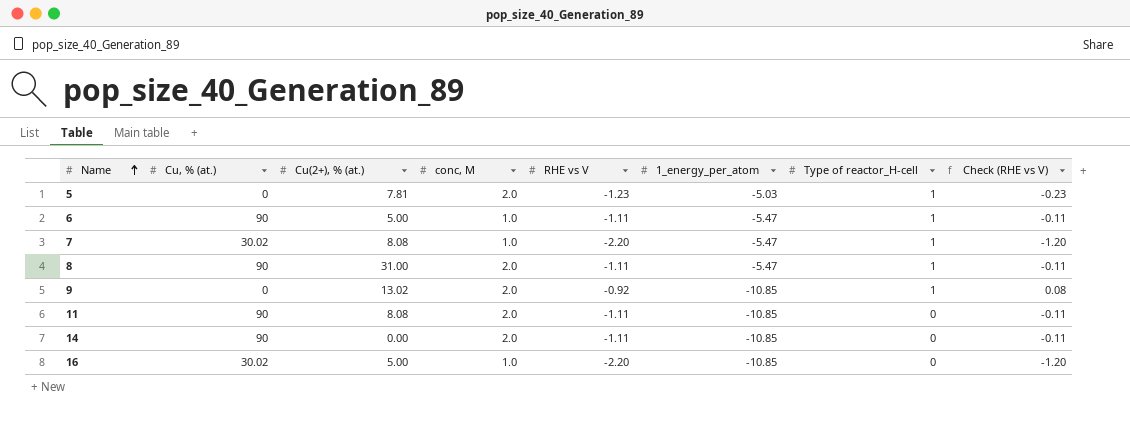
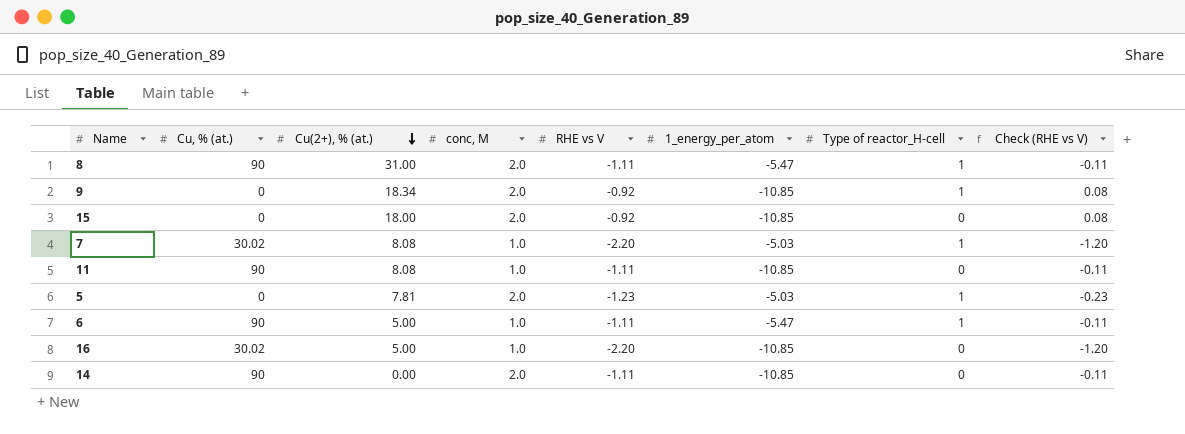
row order: Name ascending -> Cu(2+), % (at.) descending
9 | Cu(2+), % (at.): 13.02 -> 18.34
row 15: none -> 0 | 18.00 | 2.0 | -0.92 | -10.85 | 0 | 0.08
7 | 1_energy_per_atom: -5.47 -> -5.03
11 | conc, M: 2.0 -> 1.0

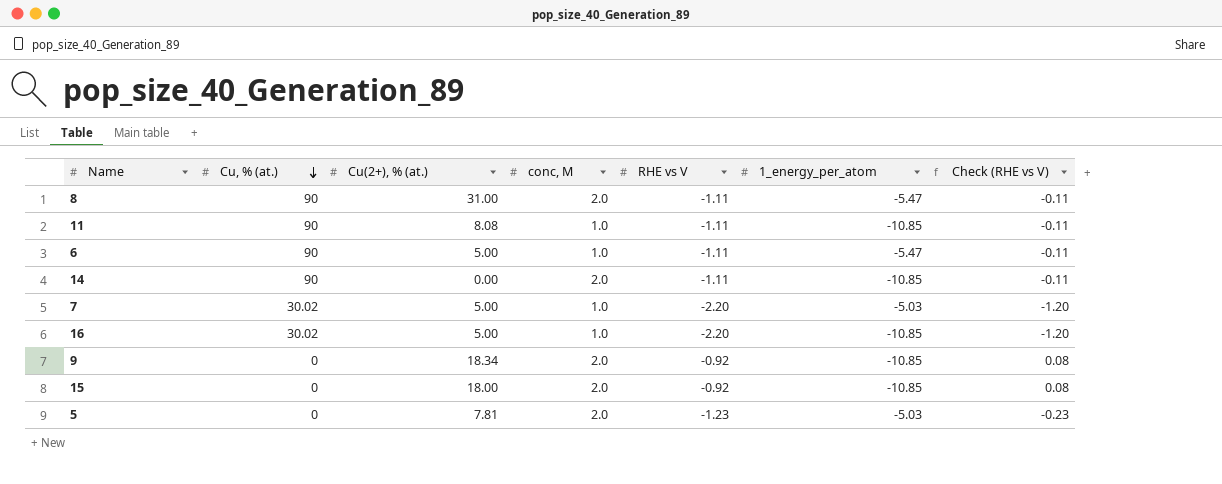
row order: Cu(2+), % (at.) descending -> Cu, % (at.) descending
column Type of reactor_H-cell | position: 7 -> none
7 | Cu(2+), % (at.): 8.08 -> 5.00

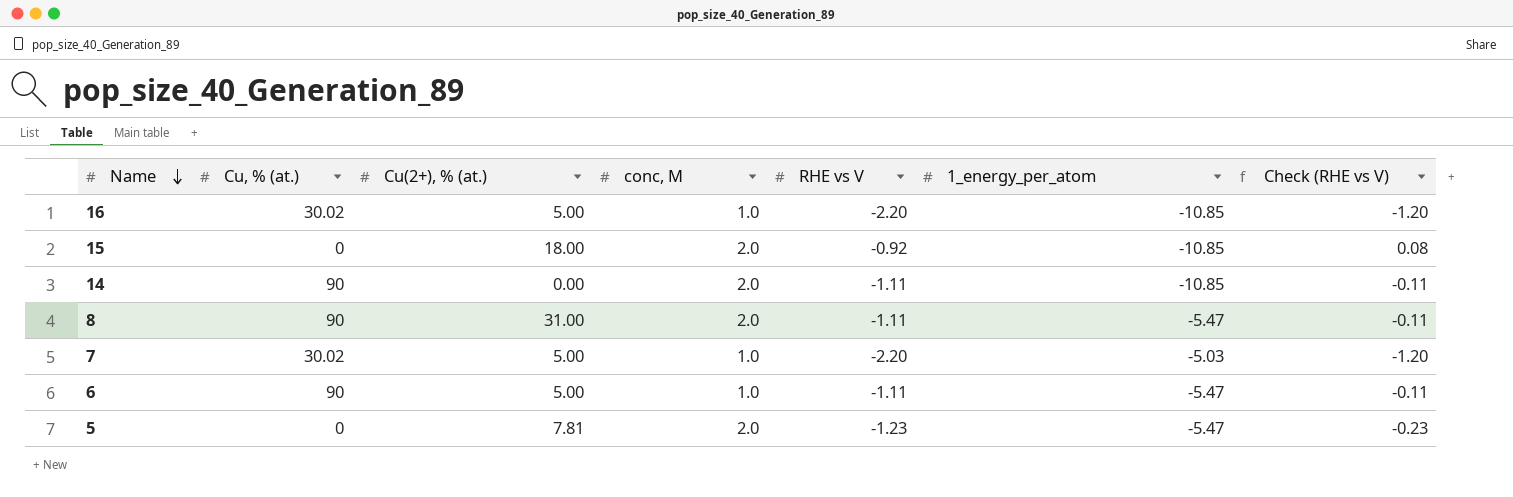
row order: Cu, % (at.) descending -> Name descending
row 11: 90 | 8.08 | 1.0 | -1.11 | -10.85 | -0.11 -> none
row 9: 0 | 18.34 | 2.0 | -0.92 | -10.85 | 0.08 -> none
5 | 1_energy_per_atom: -5.03 -> -5.47

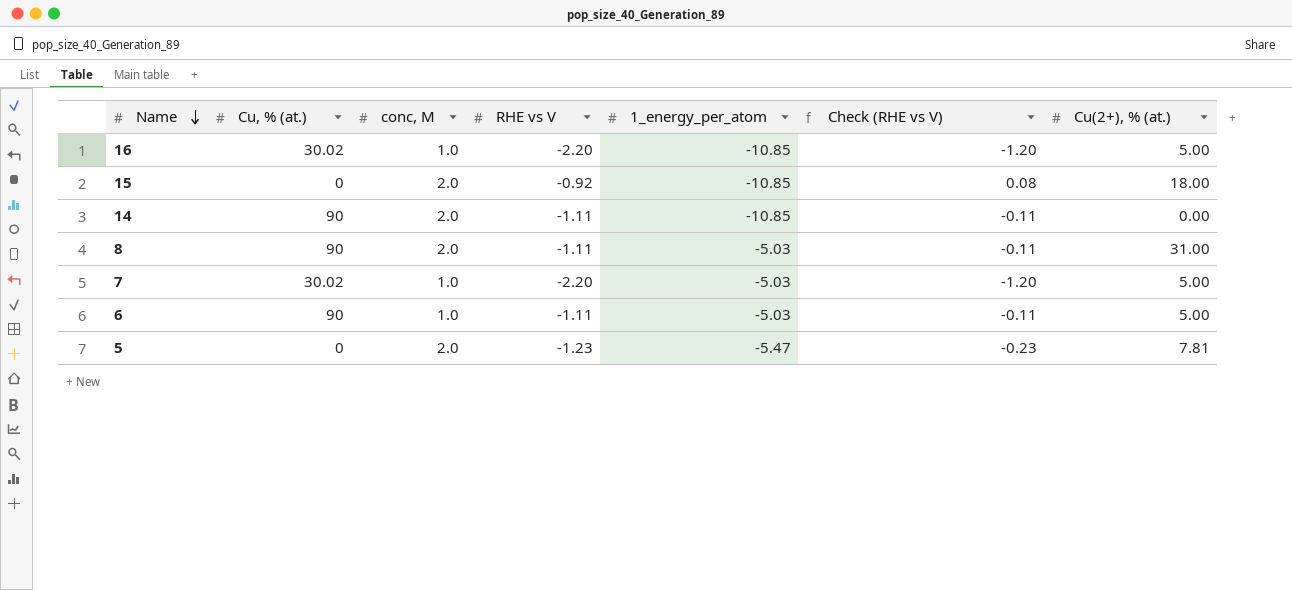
column Cu(2+), % (at.) | position: 3 -> 7
8 | 1_energy_per_atom: -5.47 -> -5.03
6 | 1_energy_per_atom: -5.47 -> -5.03

